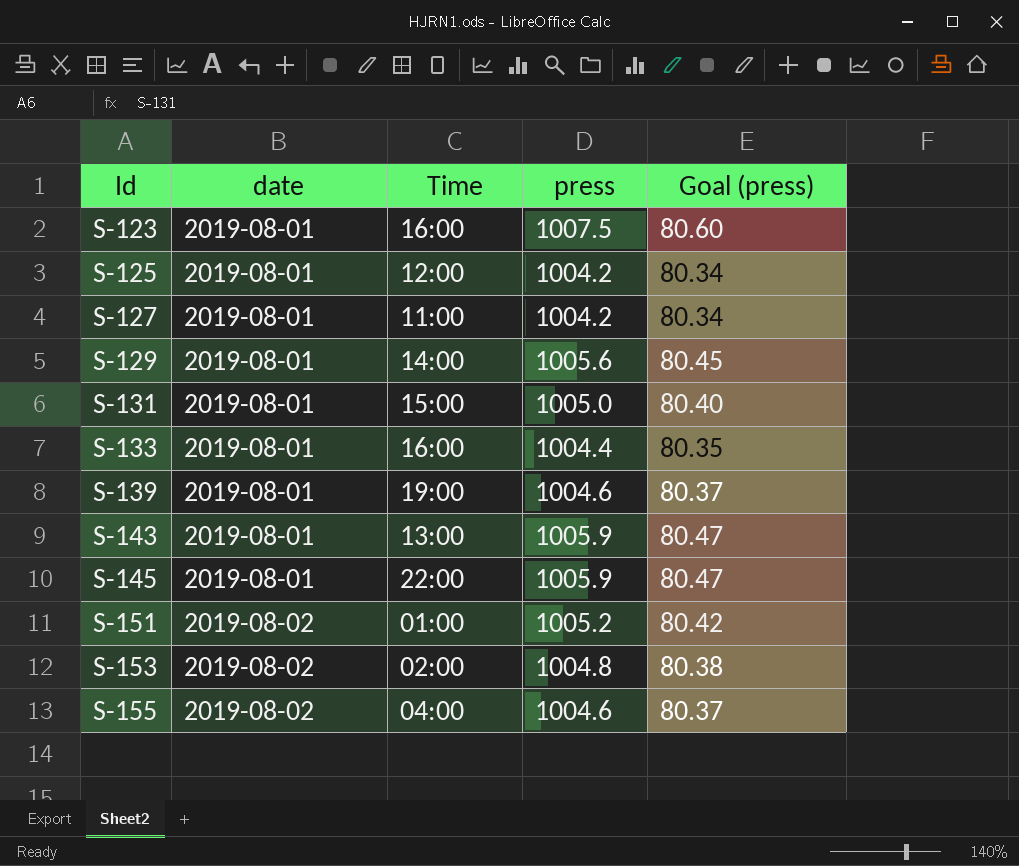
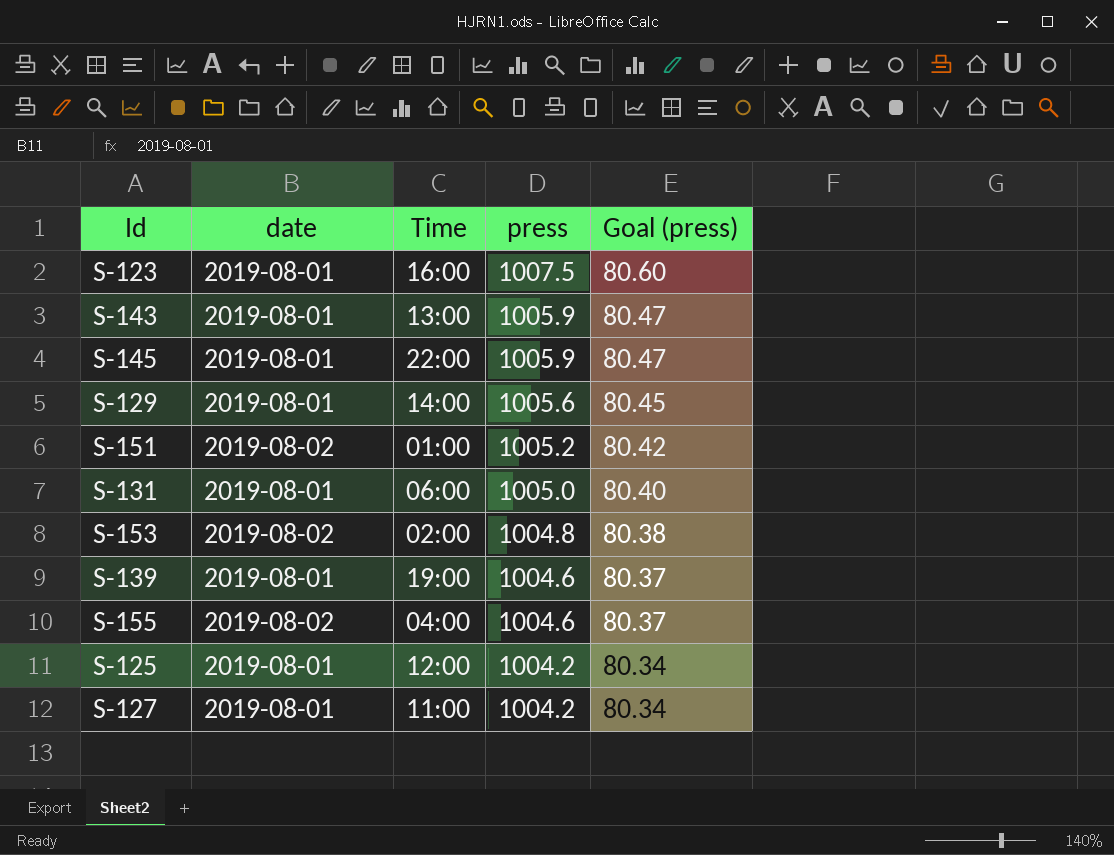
row order: Id ascending -> press descending
row S-133: 2019-08-01 | 16:00 | 1004.4 | 80.35 -> none
S-131 | Time: 15:00 -> 06:00

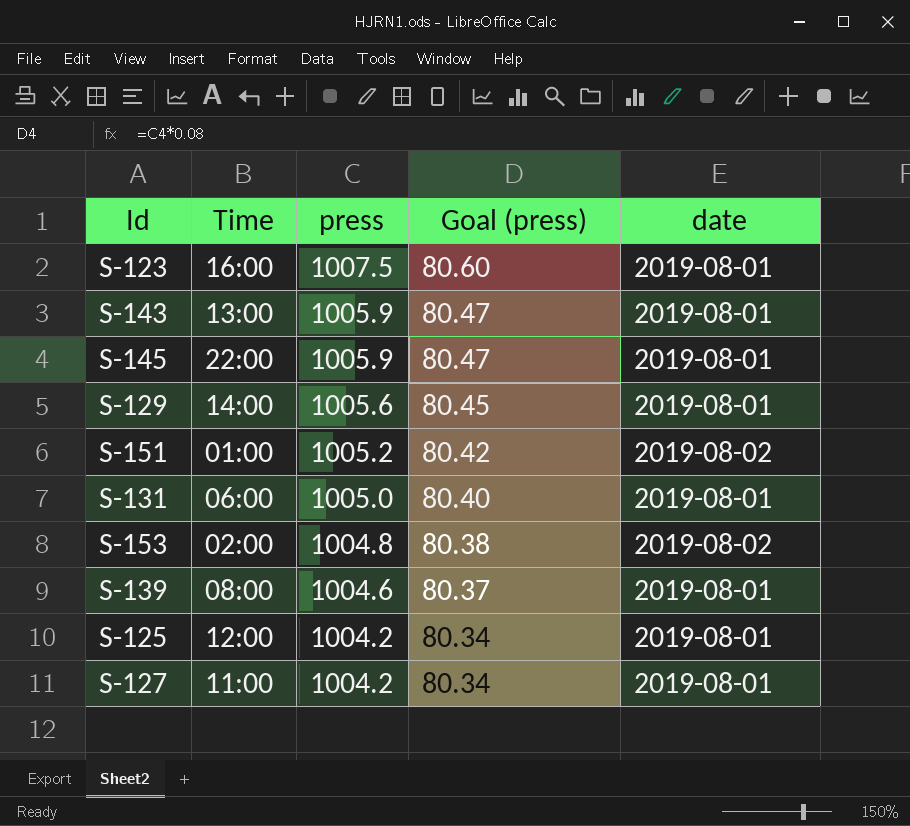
column date | position: 2 -> 5
row S-155: 2019-08-02 | 04:00 | 1004.6 | 80.37 -> none
S-139 | Time: 19:00 -> 08:00

